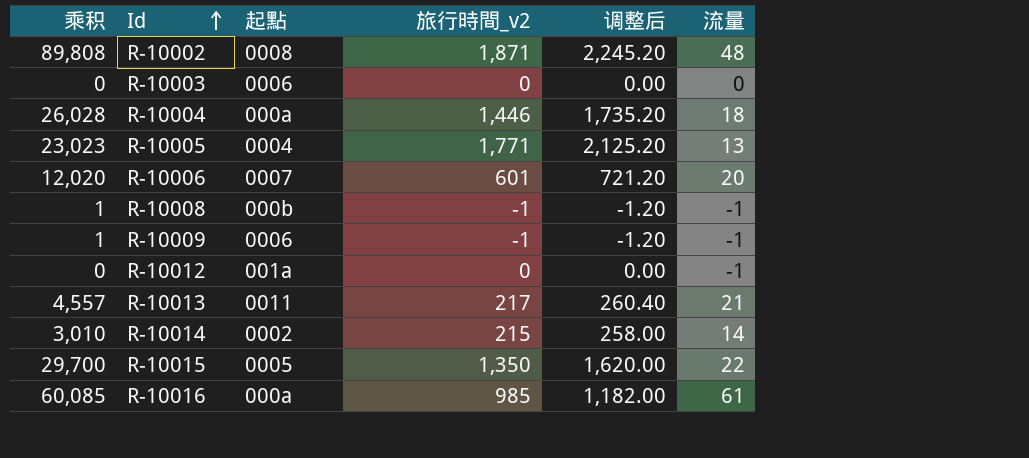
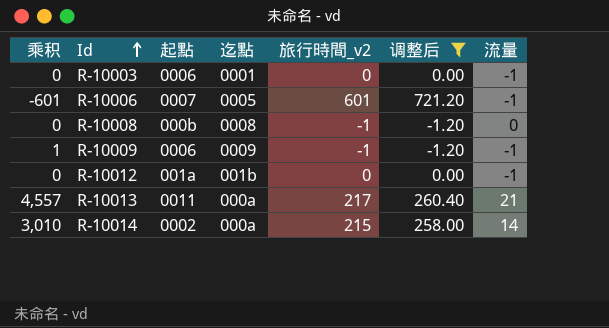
filter: none -> 调整后 <= 721.20
column 迄點 | position: none -> 4
R-10003 | 流量: 0 -> -1
R-10006 | 乘积: 12,020 -> -601
R-10006 | 流量: 20 -> -1
R-10008 | 乘积: 1 -> 0
R-10008 | 流量: -1 -> 0

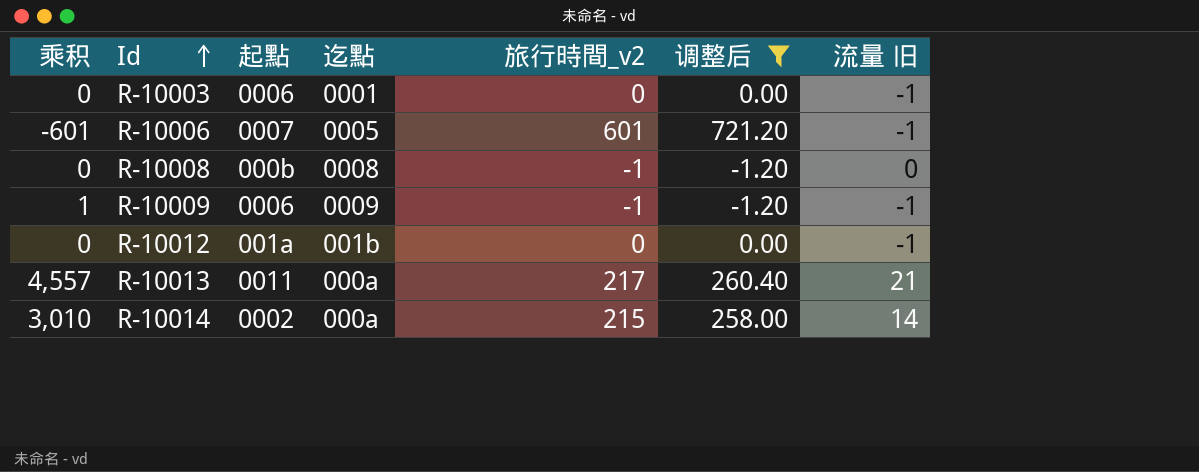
column name: 流量 -> 流量 旧

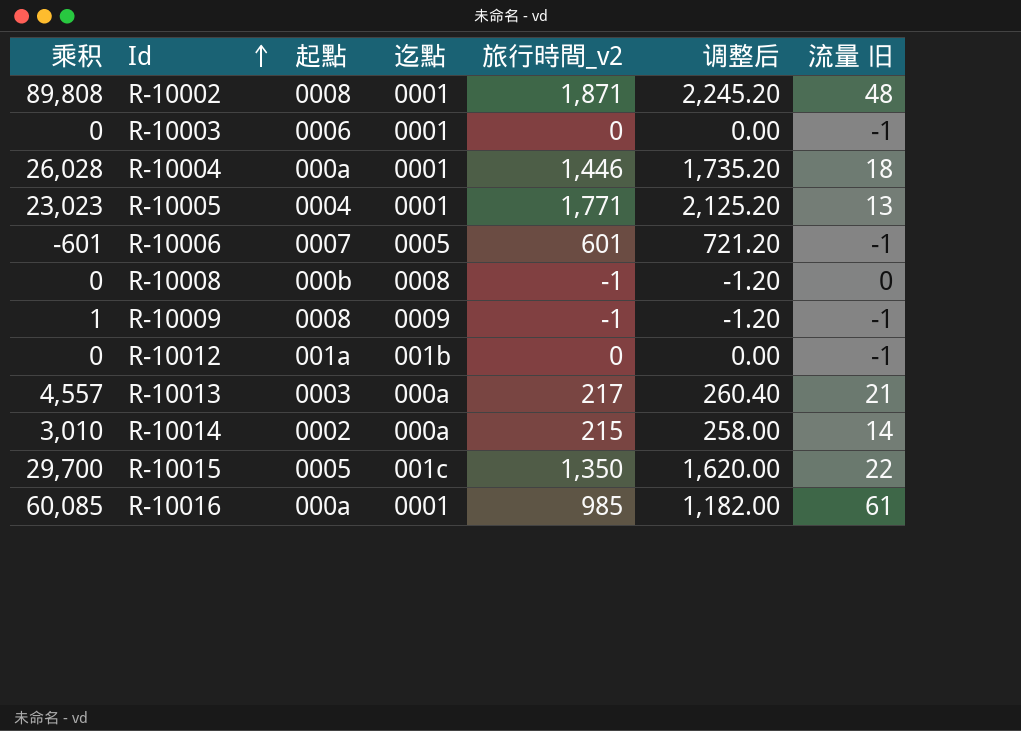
filter: 调整后 <= 721.20 -> none
R-10009 | 起點: 0006 -> 0008
R-10013 | 起點: 0011 -> 0003

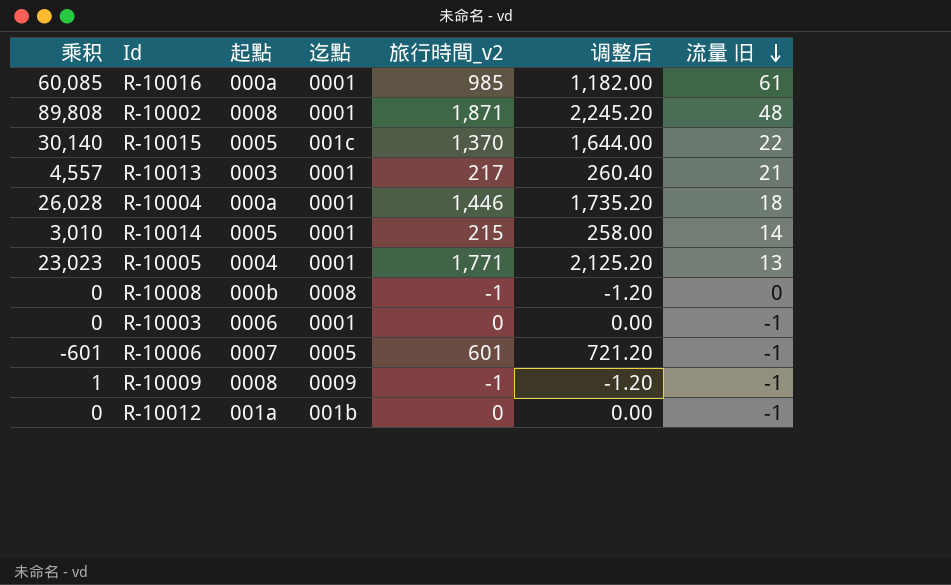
row order: Id ascending -> 流量 旧 descending
R-10015 | 乘积: 29,700 -> 30,140
R-10015 | 旅行時間_v2: 1,350 -> 1,370
R-10015 | 调整后: 1,620.00 -> 1,644.00
R-10013 | 迄點: 000a -> 0001
R-10014 | 起點: 0002 -> 0005
R-10014 | 迄點: 000a -> 0001

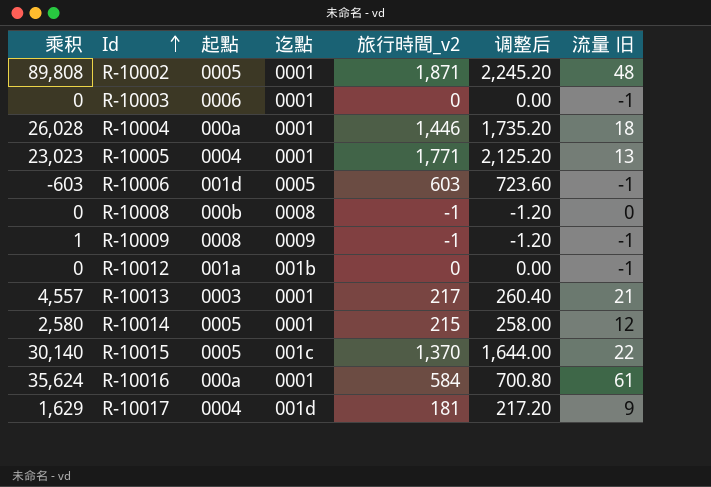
row order: 流量 旧 descending -> Id ascending
R-10002 | 起點: 0008 -> 0005
R-10006 | 乘积: -601 -> -603
R-10006 | 起點: 0007 -> 001d
R-10006 | 旅行時間_v2: 601 -> 603
R-10006 | 调整后: 721.20 -> 723.60
R-10014 | 乘积: 3,010 -> 2,580
R-10014 | 流量 旧: 14 -> 12
R-10016 | 乘积: 60,085 -> 35,624
R-10016 | 旅行時間_v2: 985 -> 584
R-10016 | 调整后: 1,182.00 -> 700.80
row R-10017: none -> 1,629 | 0004 | 001d | 181 | 217.20 | 9

